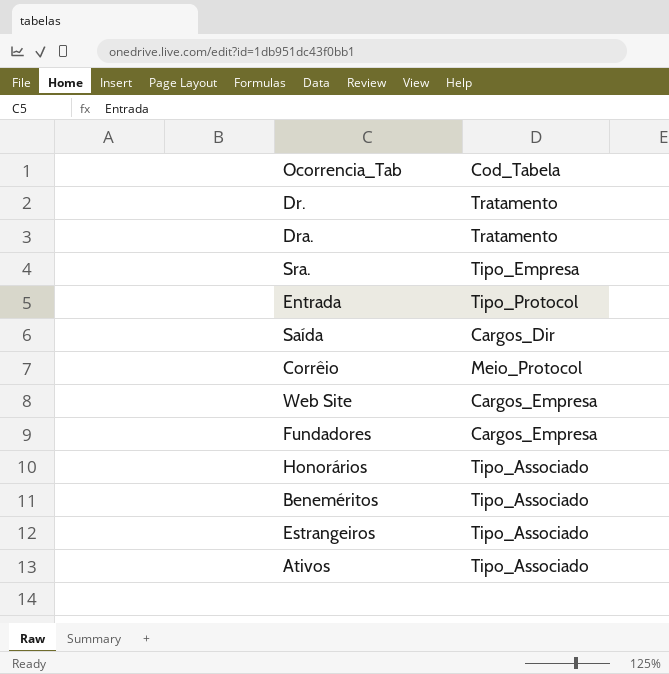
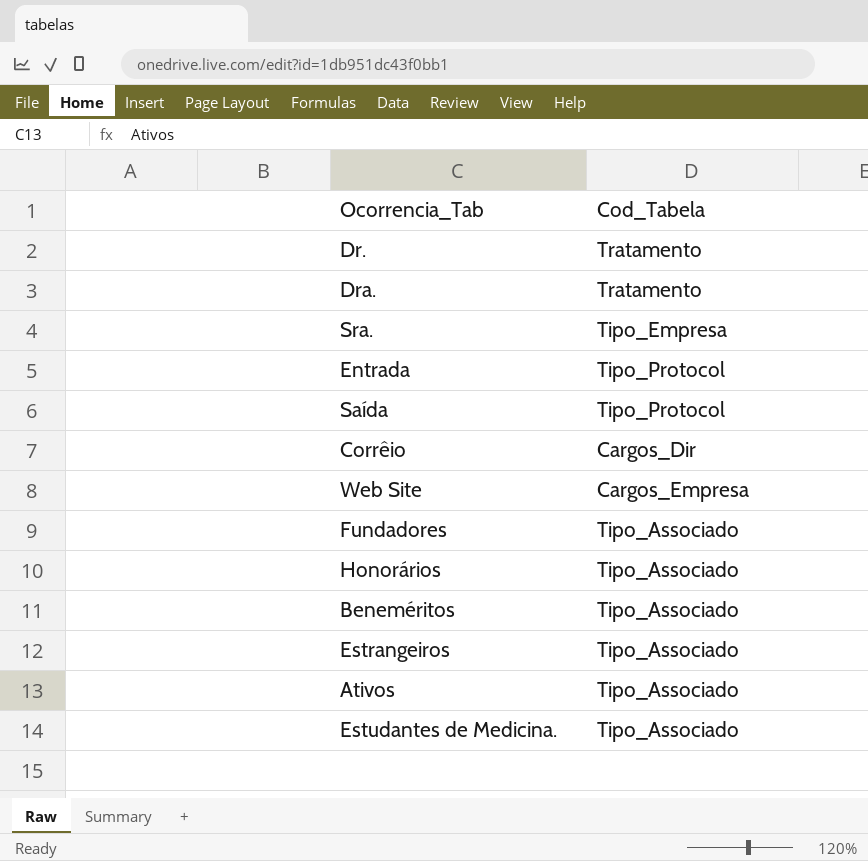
Saída | Cod_Tabela: Cargos_Dir -> Tipo_Protocol
Corrêio | Cod_Tabela: Meio_Protocol -> Cargos_Dir
Fundadores | Cod_Tabela: Cargos_Empresa -> Tipo_Associado
row Estudantes de Medicina.: none -> Tipo_Associado

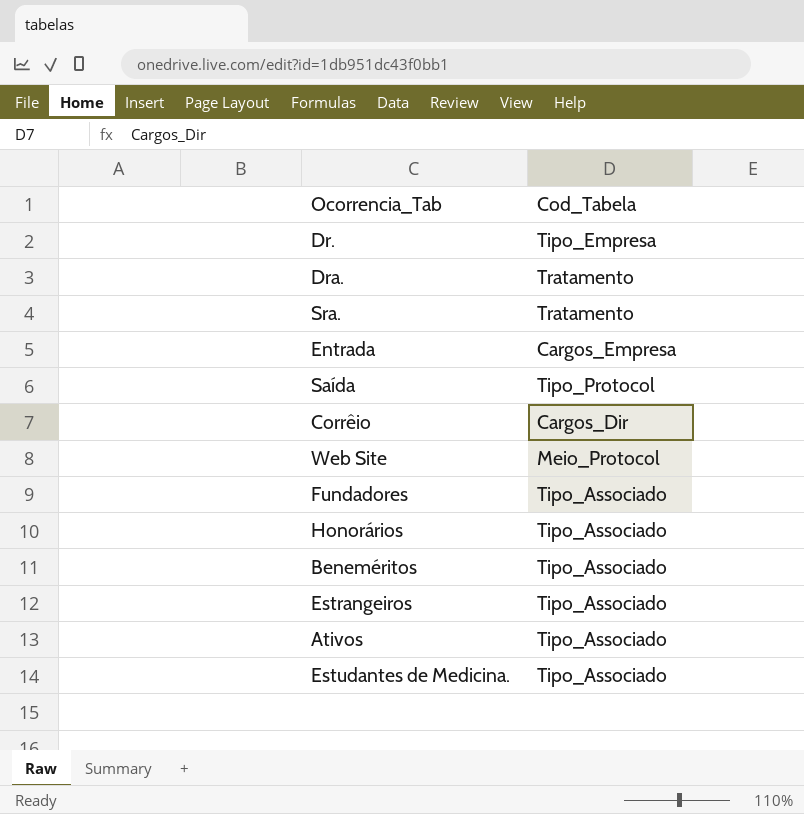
Dr. | Cod_Tabela: Tratamento -> Tipo_Empresa
Sra. | Cod_Tabela: Tipo_Empresa -> Tratamento
Entrada | Cod_Tabela: Tipo_Protocol -> Cargos_Empresa
Web Site | Cod_Tabela: Cargos_Empresa -> Meio_Protocol

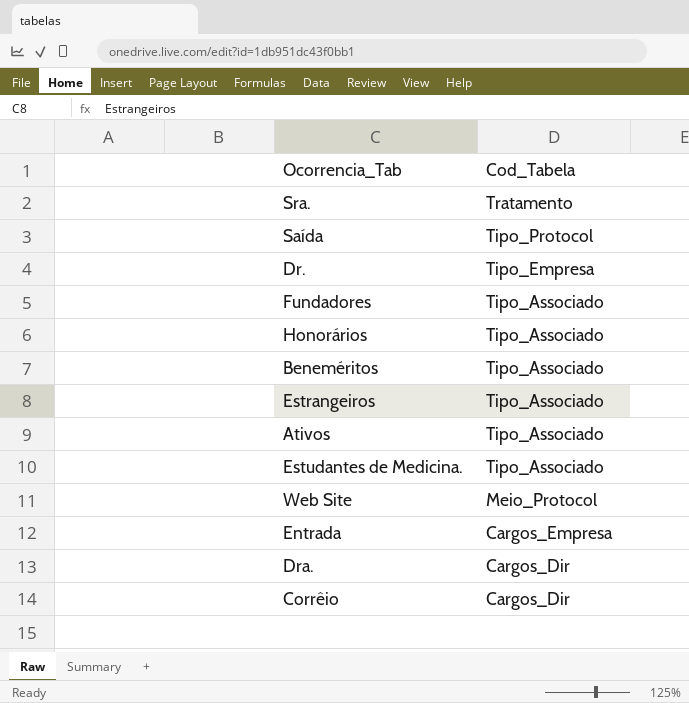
row order: none -> Cod_Tabela descending
Dra. | Cod_Tabela: Tratamento -> Cargos_Dir

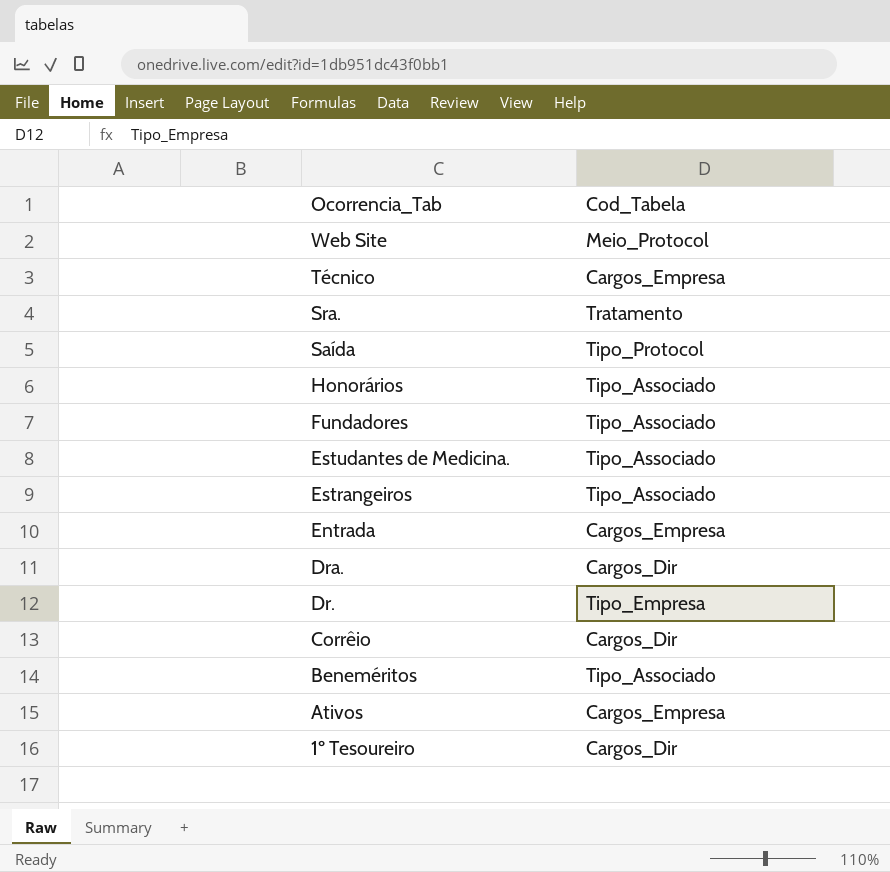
row order: Cod_Tabela descending -> Ocorrencia_Tab descending
row Técnico: none -> Cargos_Empresa
Ativos | Cod_Tabela: Tipo_Associado -> Cargos_Empresa
row 1º Tesoureiro: none -> Cargos_Dir

